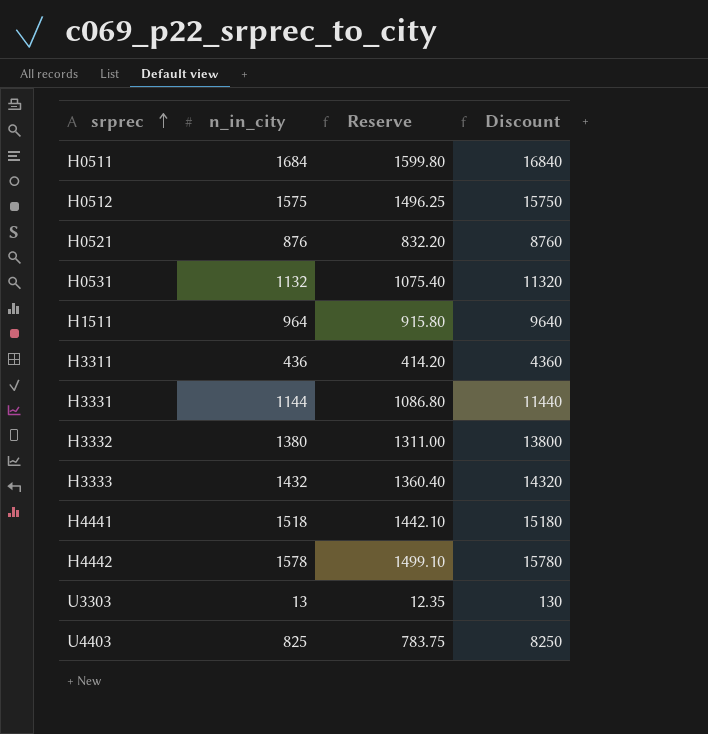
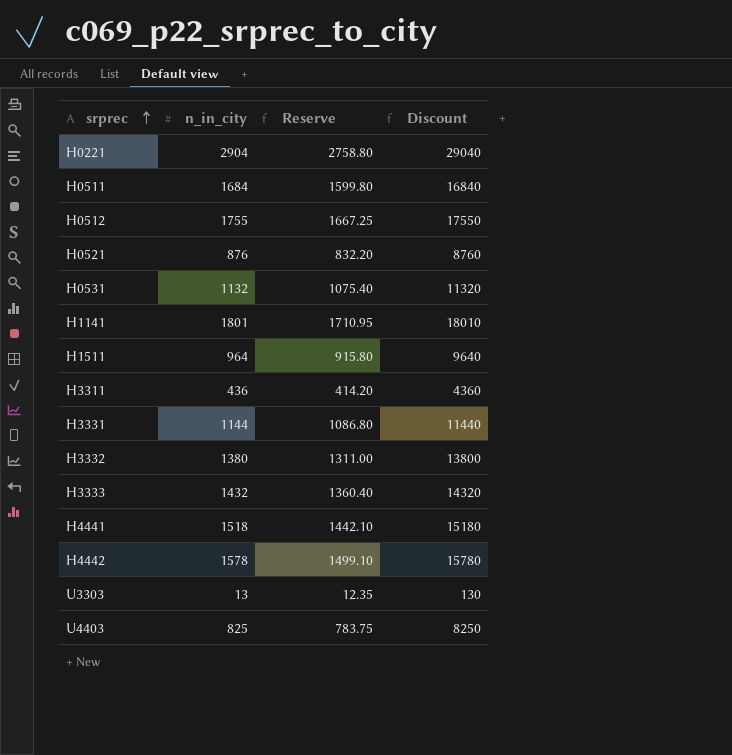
row H0221: none -> 2904 | 2758.80 | 29040
H0512 | n_in_city: 1575 -> 1755
H0512 | Reserve: 1496.25 -> 1667.25
H0512 | Discount: 15750 -> 17550
row H1141: none -> 1801 | 1710.95 | 18010

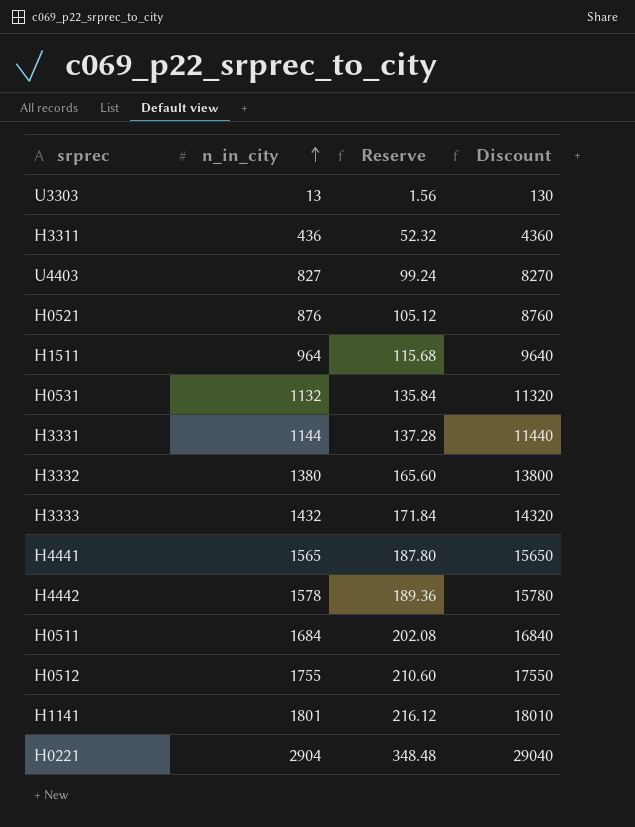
row order: srprec ascending -> n_in_city ascending
column Reserve | formula: [n_in_city] * 0.95 -> [n_in_city] * 0.12
U4403 | n_in_city: 825 -> 827
U4403 | Discount: 8250 -> 8270
H4441 | n_in_city: 1518 -> 1565
H4441 | Discount: 15180 -> 15650

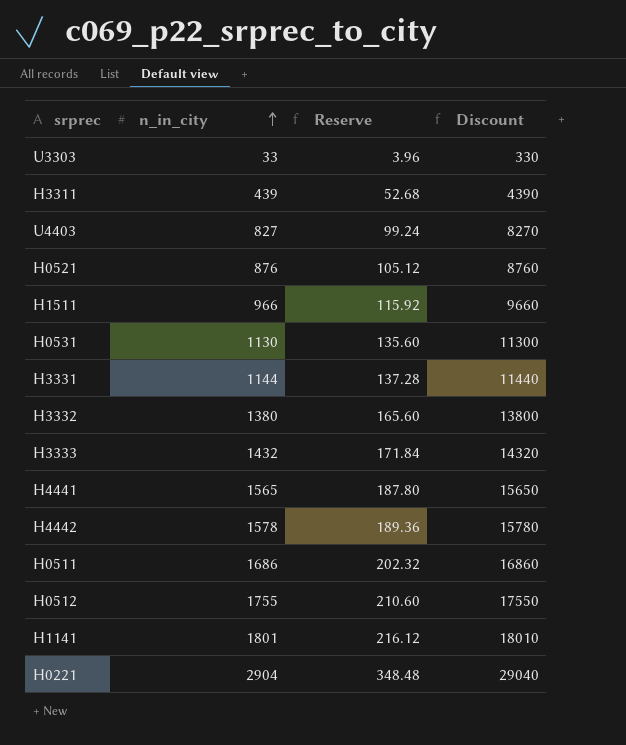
U3303 | n_in_city: 13 -> 33
U3303 | Reserve: 1.56 -> 3.96
U3303 | Discount: 130 -> 330
H3311 | n_in_city: 436 -> 439
H3311 | Reserve: 52.32 -> 52.68
H3311 | Discount: 4360 -> 4390
H1511 | n_in_city: 964 -> 966
H1511 | Reserve: 115.68 -> 115.92
H1511 | Discount: 9640 -> 9660
H0531 | n_in_city: 1132 -> 1130
H0531 | Reserve: 135.84 -> 135.60
H0531 | Discount: 11320 -> 11300
H0511 | n_in_city: 1684 -> 1686
H0511 | Reserve: 202.08 -> 202.32
H0511 | Discount: 16840 -> 16860

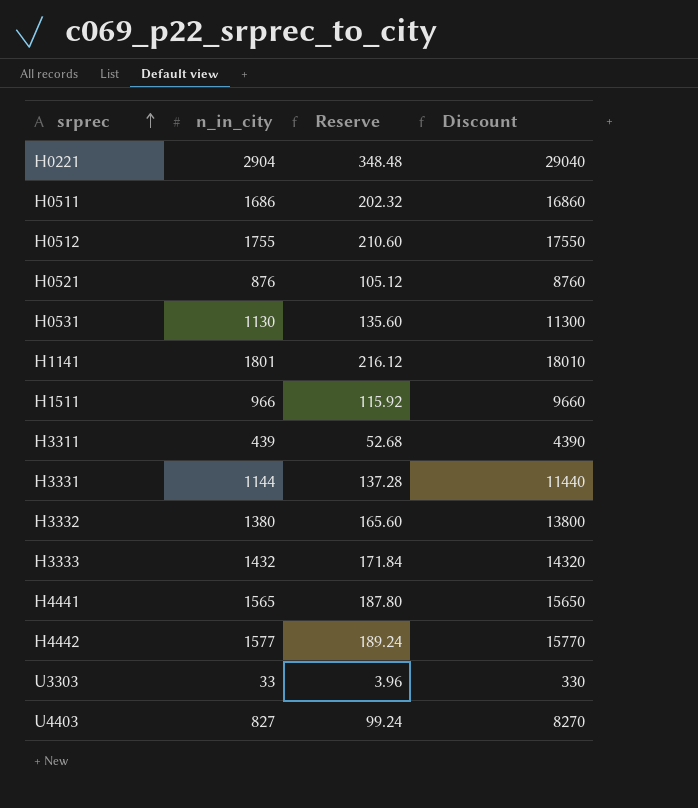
row order: n_in_city ascending -> srprec ascending
H4442 | n_in_city: 1578 -> 1577
H4442 | Reserve: 189.36 -> 189.24
H4442 | Discount: 15780 -> 15770

